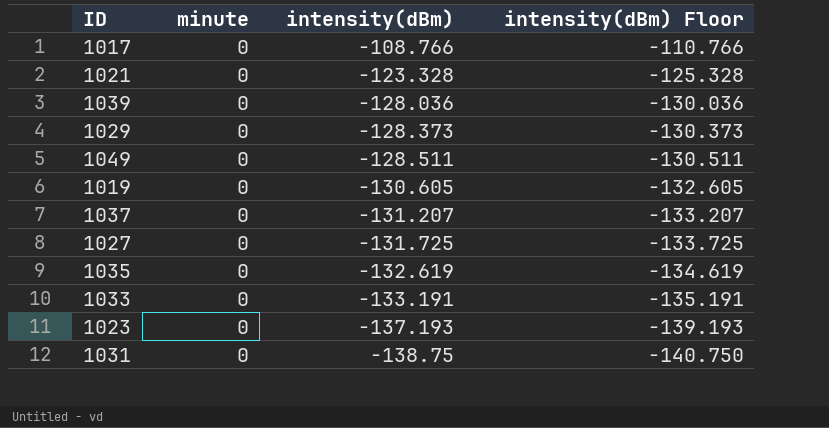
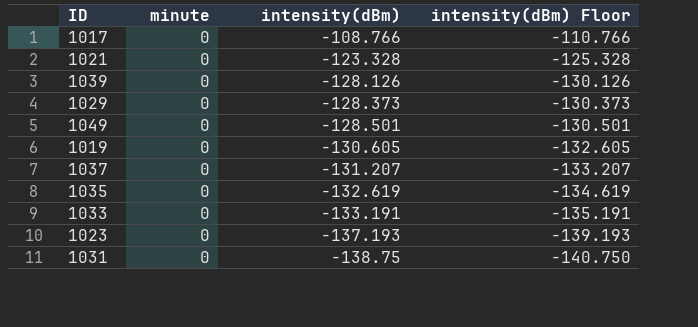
row 1027: 0 | -131.725 | -133.725 -> none
1039 | intensity(dBm): -128.036 -> -128.126
1039 | intensity(dBm) Floor: -130.036 -> -130.126
1049 | intensity(dBm): -128.511 -> -128.501
1049 | intensity(dBm) Floor: -130.511 -> -130.501

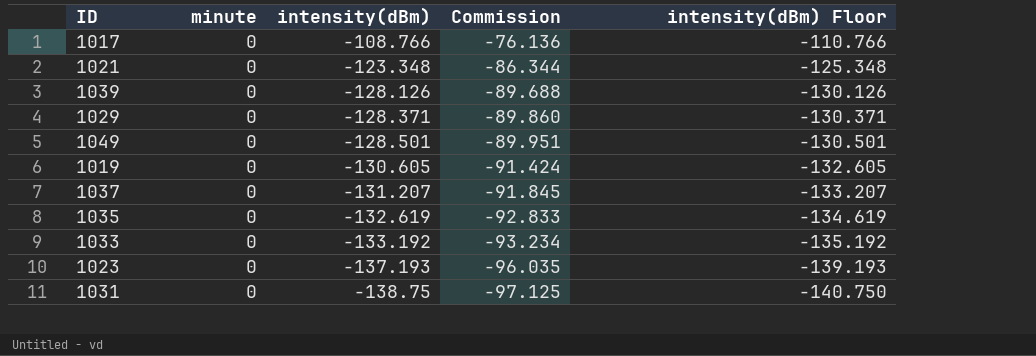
column Commission | formula: none -> [intensity(dBm)] * 0.7
1021 | intensity(dBm): -123.328 -> -123.348
1021 | intensity(dBm) Floor: -125.328 -> -125.348
1029 | intensity(dBm): -128.373 -> -128.371
1029 | intensity(dBm) Floor: -130.373 -> -130.371
1033 | intensity(dBm): -133.191 -> -133.192
1033 | intensity(dBm) Floor: -135.191 -> -135.192

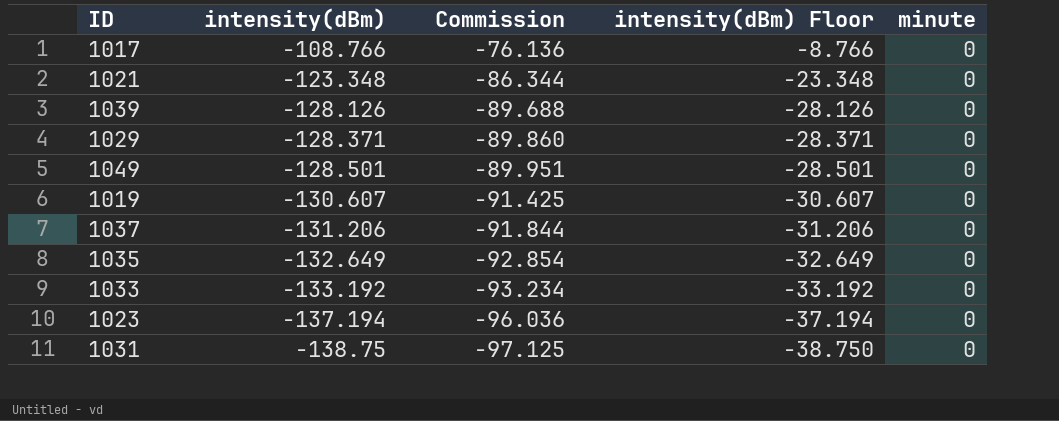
column intensity(dBm) Floor | formula: [intensity(dBm)] - 2 -> [intensity(dBm)] + 100
column minute | position: 2 -> 5
1019 | intensity(dBm): -130.605 -> -130.607
1019 | Commission: -91.424 -> -91.425
1037 | intensity(dBm): -131.207 -> -131.206
1037 | Commission: -91.845 -> -91.844
1035 | intensity(dBm): -132.619 -> -132.649
1035 | Commission: -92.833 -> -92.854
1023 | intensity(dBm): -137.193 -> -137.194
1023 | Commission: -96.035 -> -96.036

